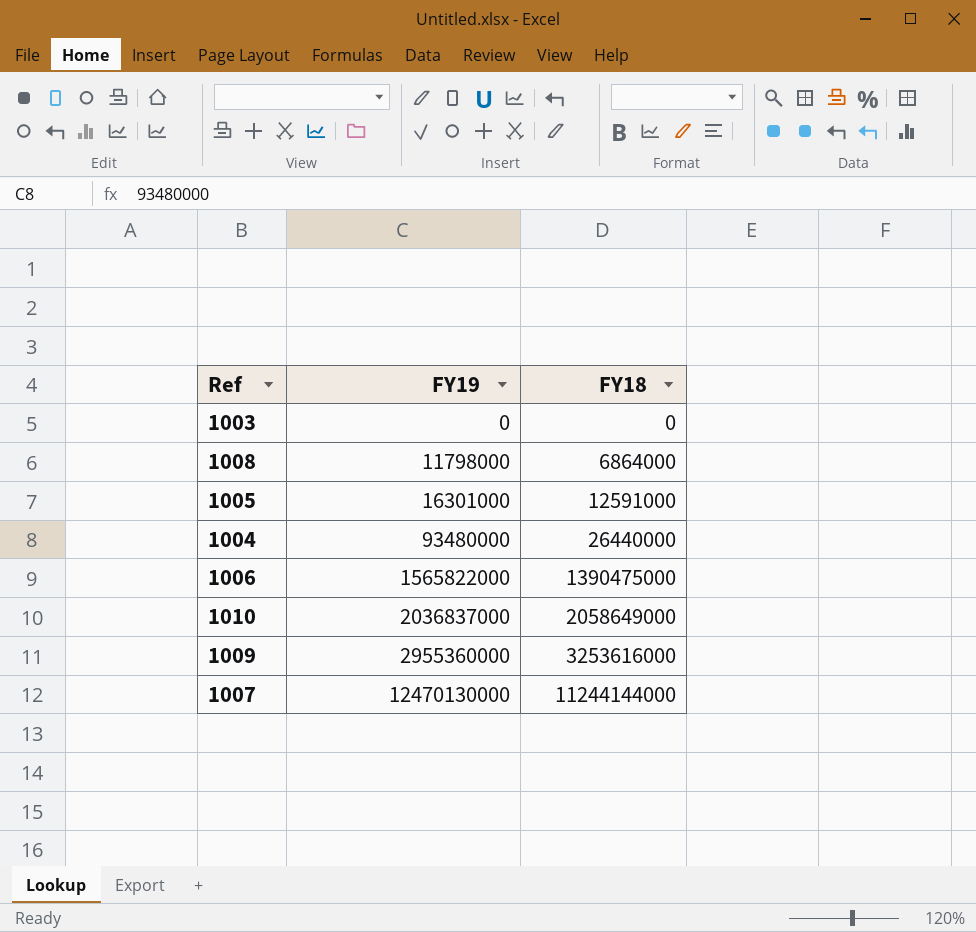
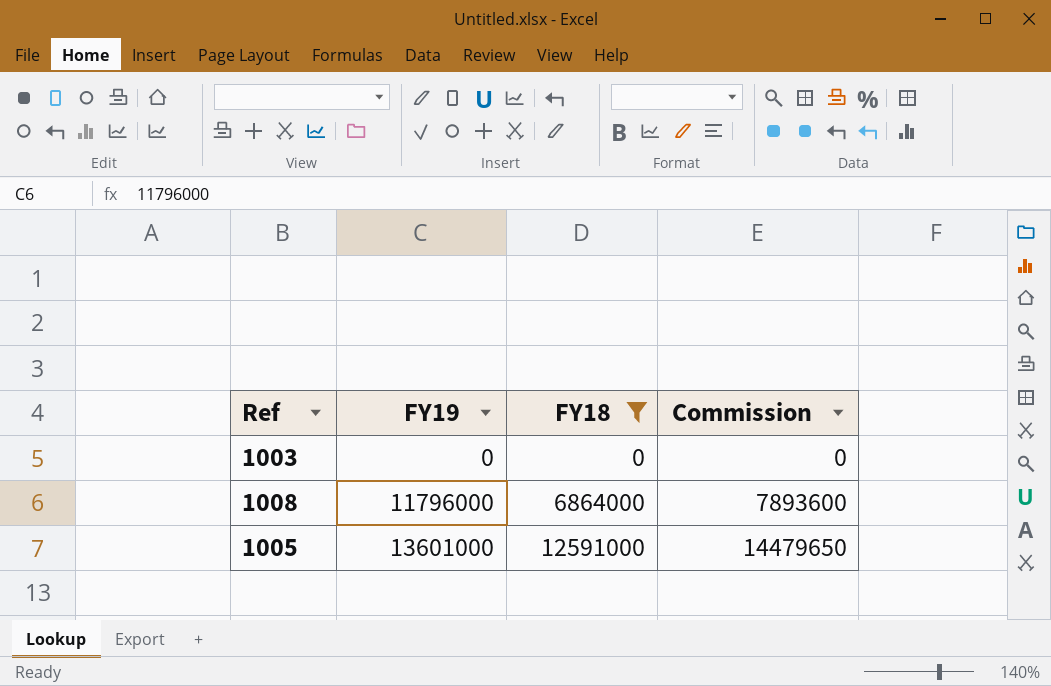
filter: none -> FY18 <= 12591000
column Commission | formula: none -> [FY18] * 1.15
1008 | FY19: 11798000 -> 11796000
1005 | FY19: 16301000 -> 13601000

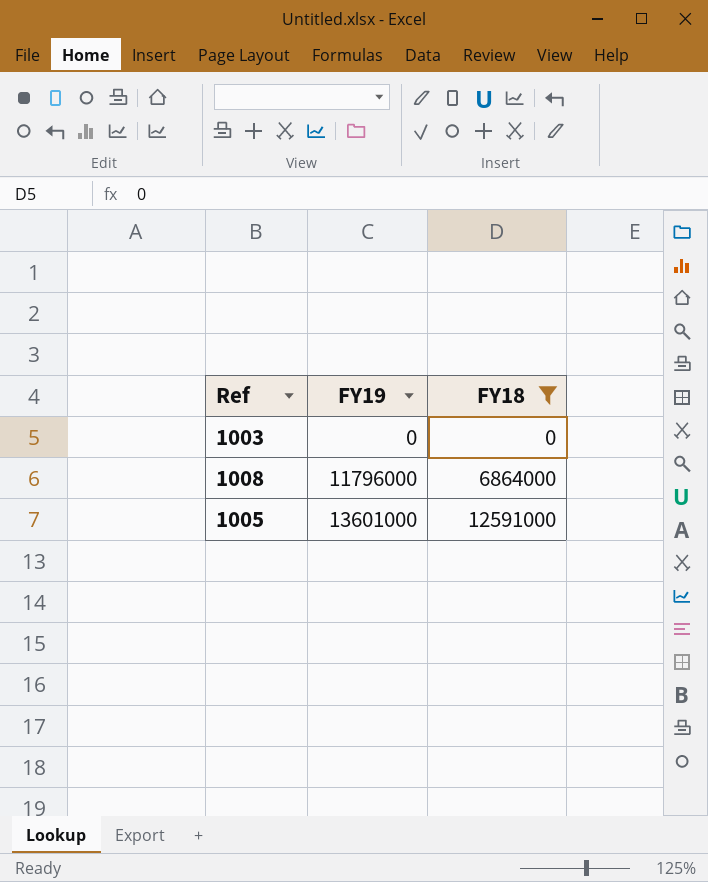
column Commission | formula: [FY18] * 1.15 -> none

